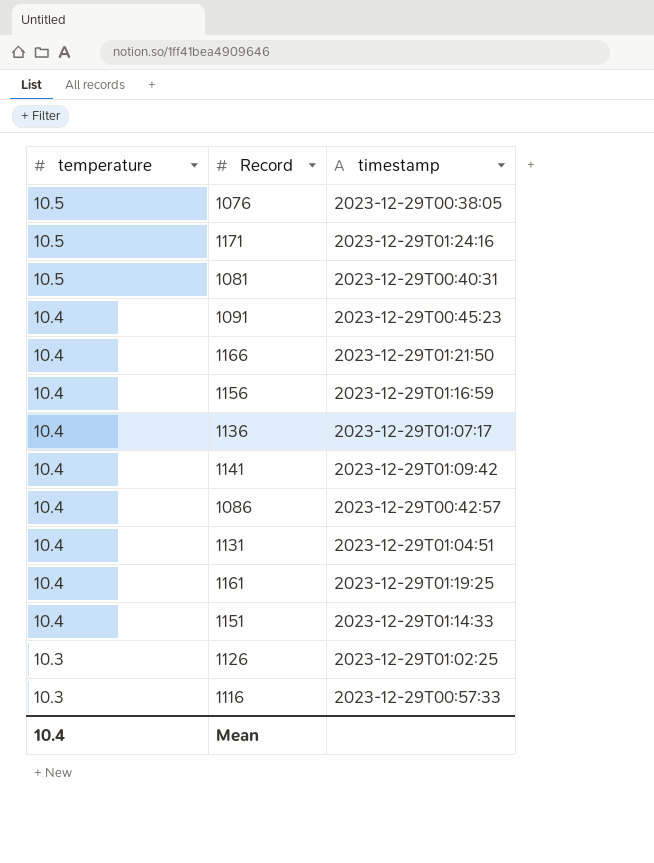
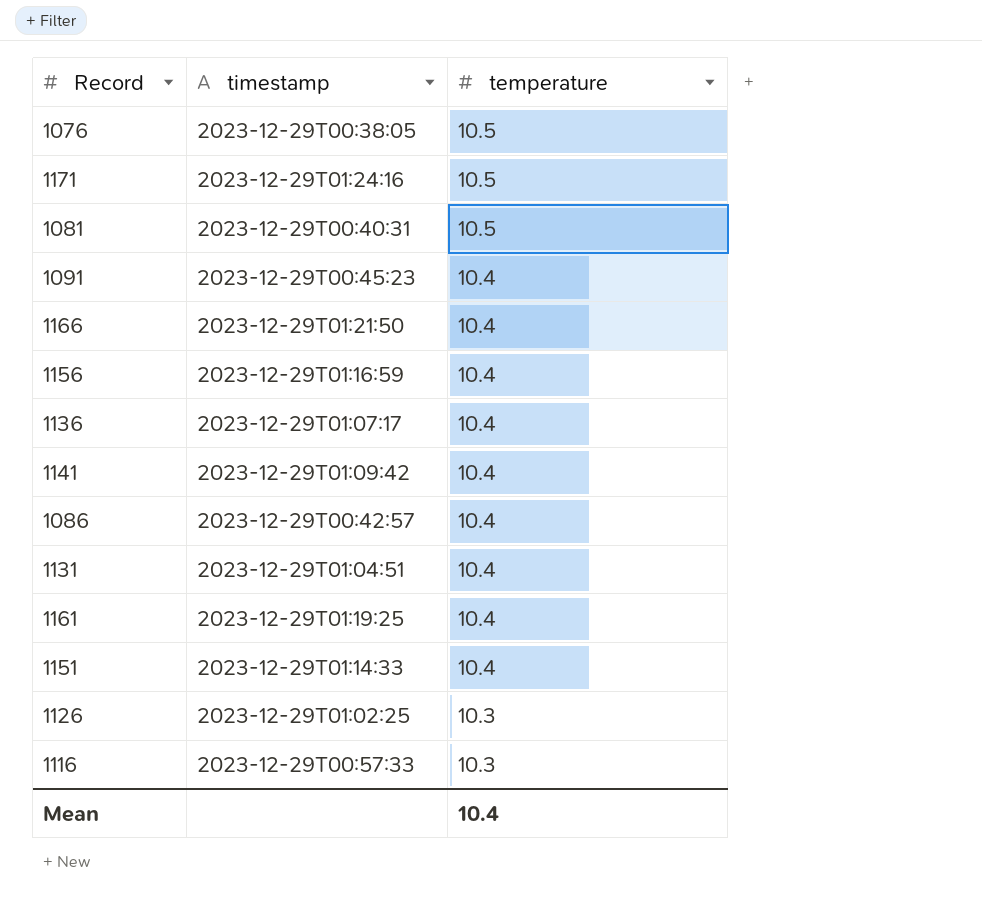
column temperature | position: 1 -> 3

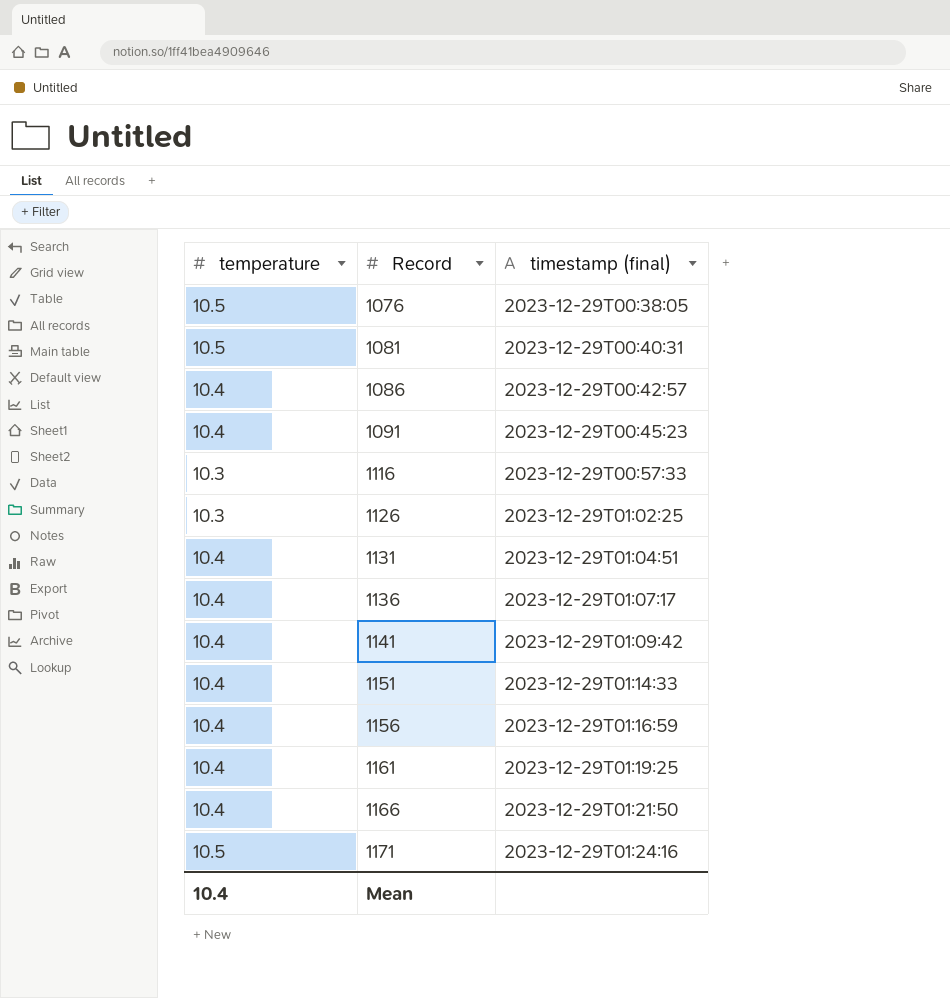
row order: temperature descending -> Record ascending
column temperature | position: 3 -> 1
column name: timestamp -> timestamp (final)

